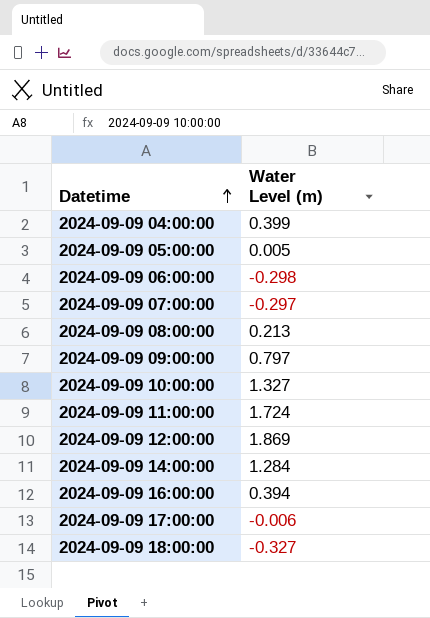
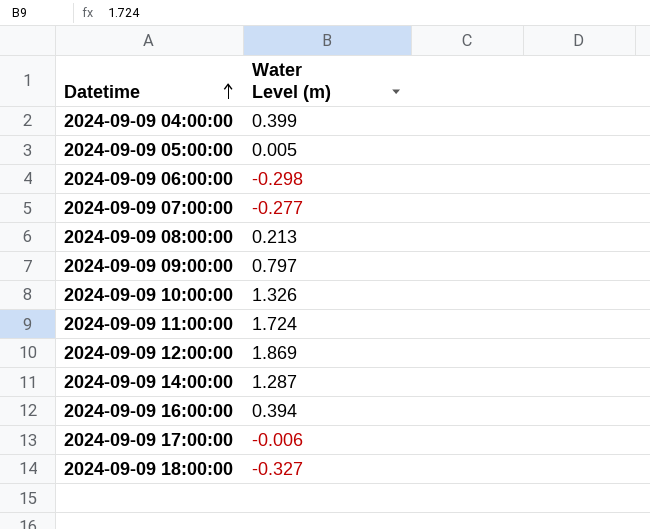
2024-09-09 07:00:00 | Water Level (m): -0.297 -> -0.277
2024-09-09 10:00:00 | Water Level (m): 1.327 -> 1.326
2024-09-09 14:00:00 | Water Level (m): 1.284 -> 1.287

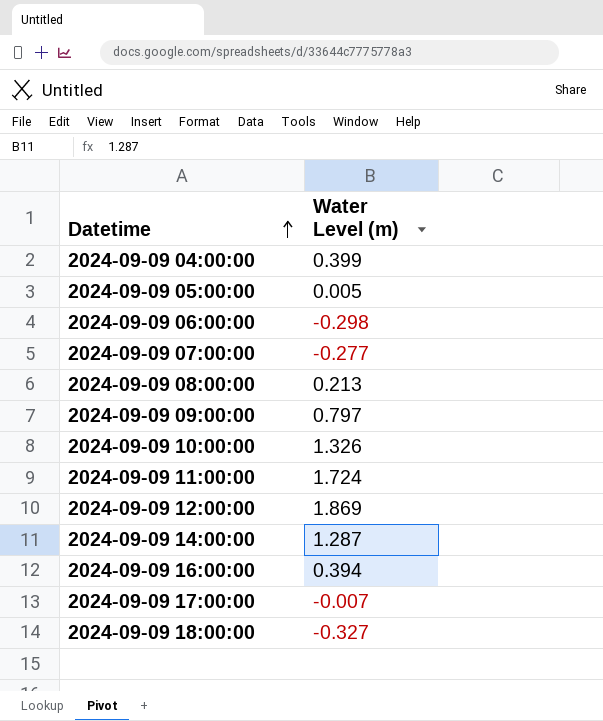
2024-09-09 17:00:00 | Water Level (m): -0.006 -> -0.007

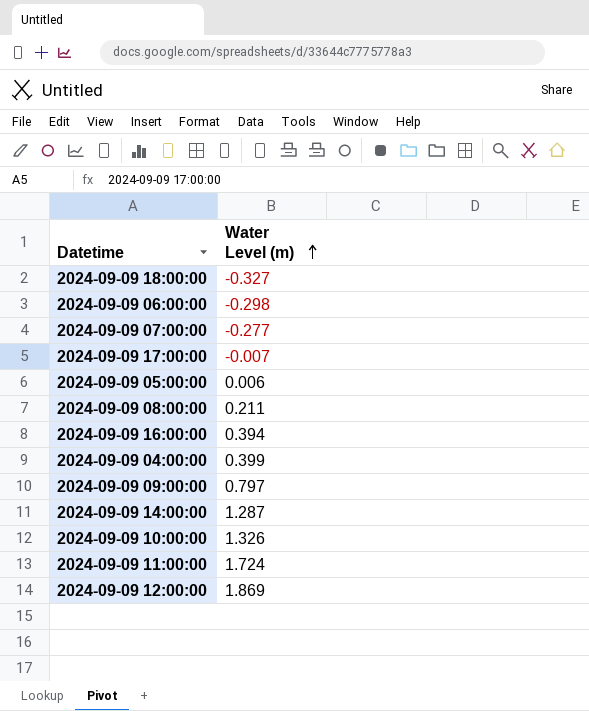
row order: Datetime ascending -> Water Level (m) ascending
2024-09-09 05:00:00 | Water Level (m): 0.005 -> 0.006
2024-09-09 08:00:00 | Water Level (m): 0.213 -> 0.211

